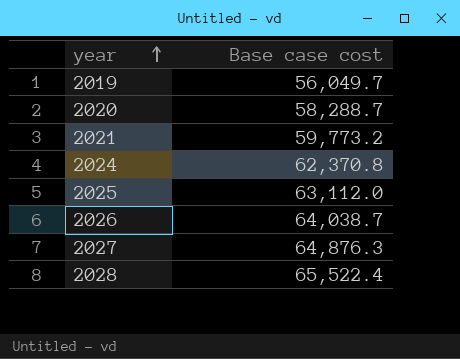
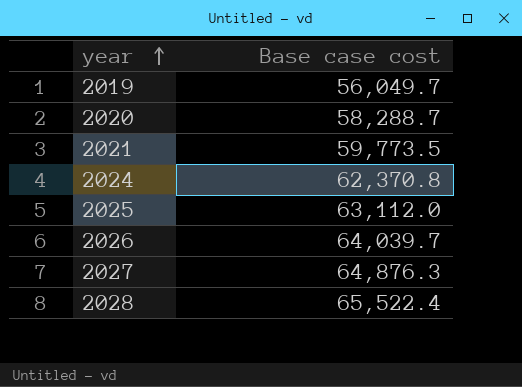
2021 | Base case cost: 59,773.2 -> 59,773.5
2026 | Base case cost: 64,038.7 -> 64,039.7

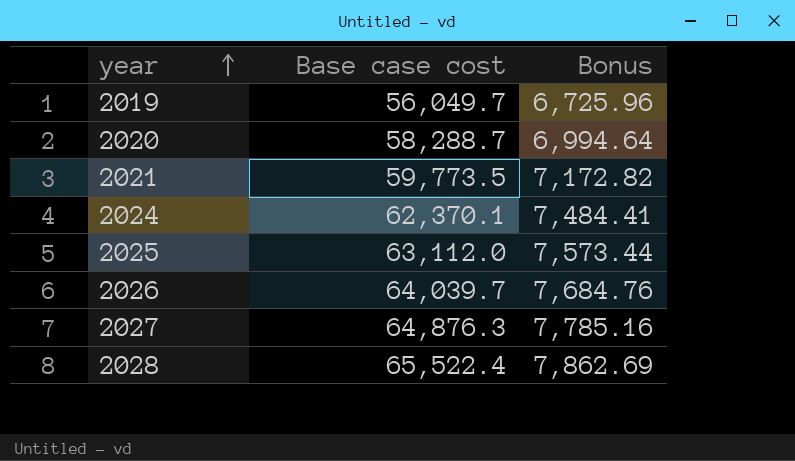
column Bonus | formula: none -> [Base case cost] * 0.12
2024 | Base case cost: 62,370.8 -> 62,370.1

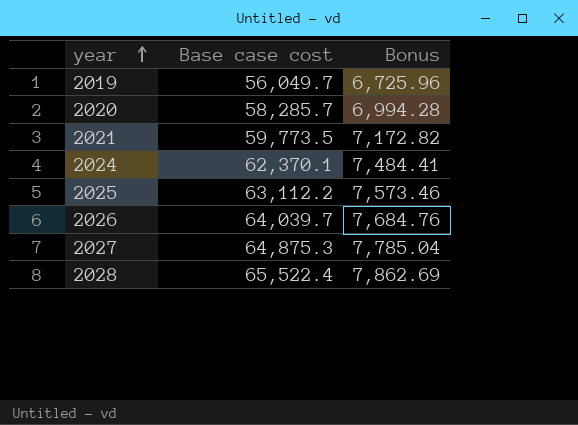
2020 | Base case cost: 58,288.7 -> 58,285.7
2020 | Bonus: 6,994.64 -> 6,994.28
2025 | Base case cost: 63,112.0 -> 63,112.2
2025 | Bonus: 7,573.44 -> 7,573.46
2027 | Base case cost: 64,876.3 -> 64,875.3
2027 | Bonus: 7,785.16 -> 7,785.04

